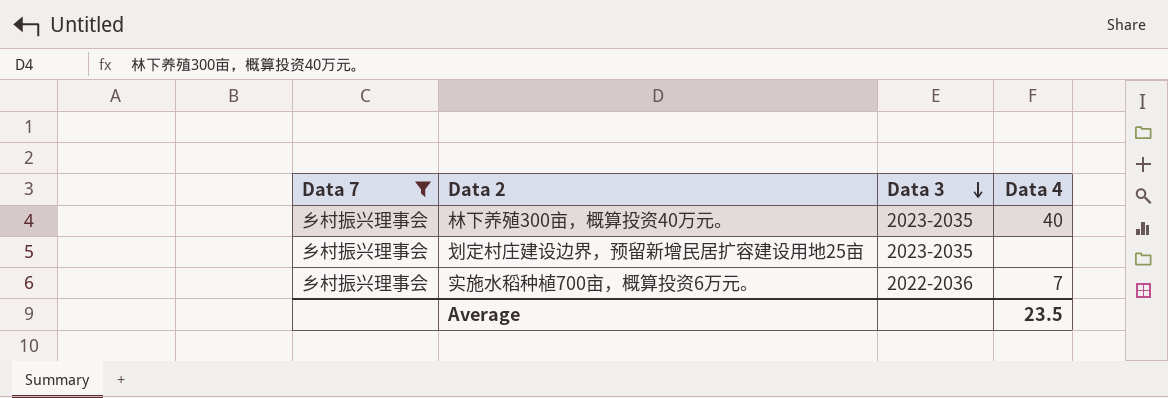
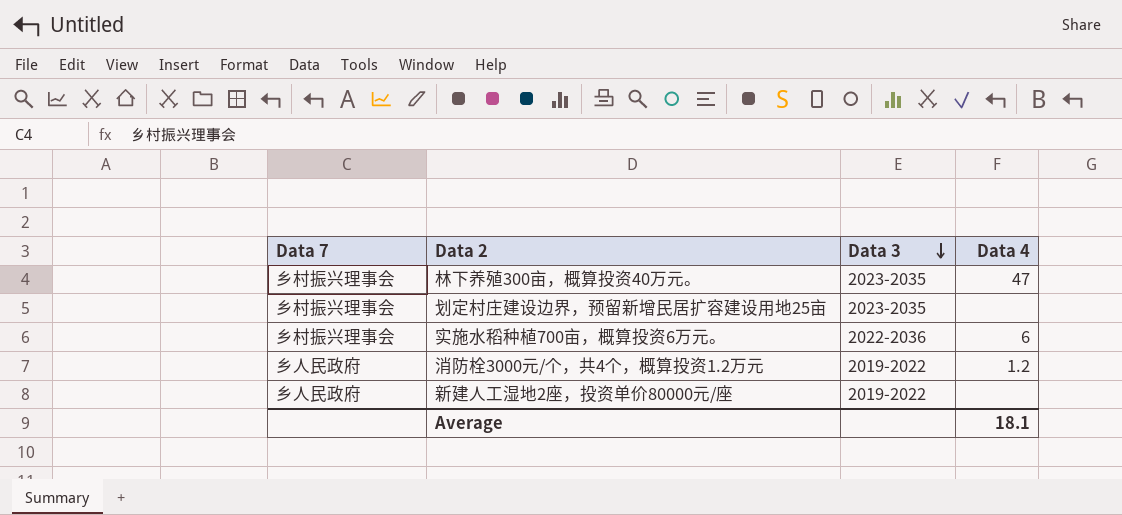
filter: Data 7 = 乡村振兴理事会 -> none
林下养殖300亩，概算投资40万元。 | Data 4: 40 -> 47
实施水稻种植700亩，概算投资6万元。 | Data 4: 7 -> 6
Average | Data 4: 23.5 -> 18.1

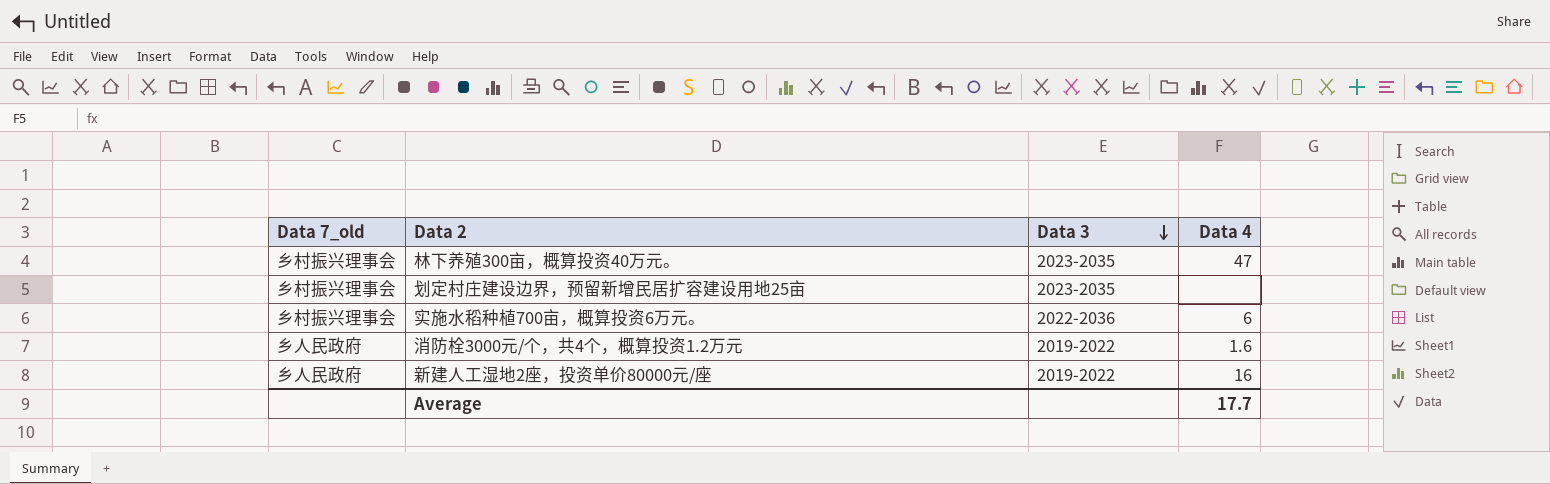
column name: Data 7 -> Data 7_old
消防栓3000元/个，共4个，概算投资1.2万元 | Data 4: 1.2 -> 1.6
新建人工湿地2座，投资单价80000元/座 | Data 4: none -> 16
Average | Data 4: 18.1 -> 17.7

